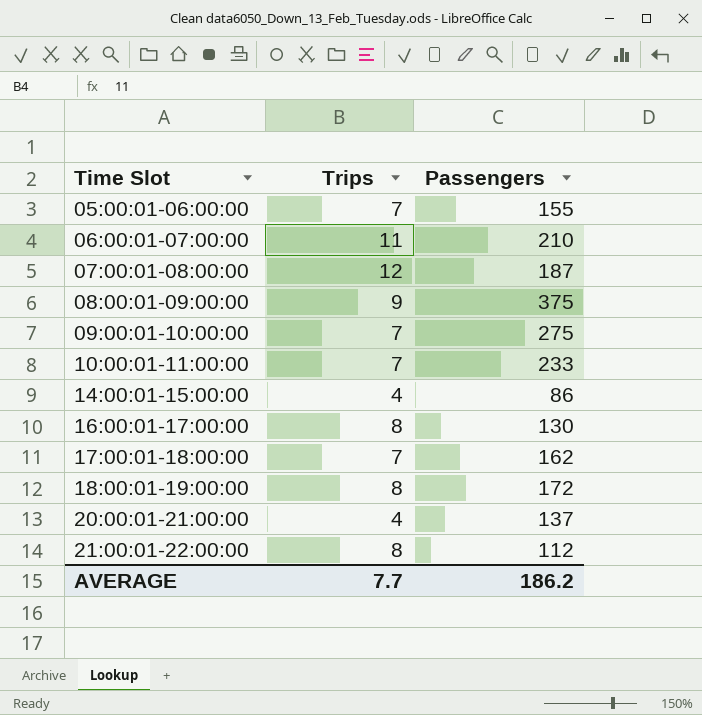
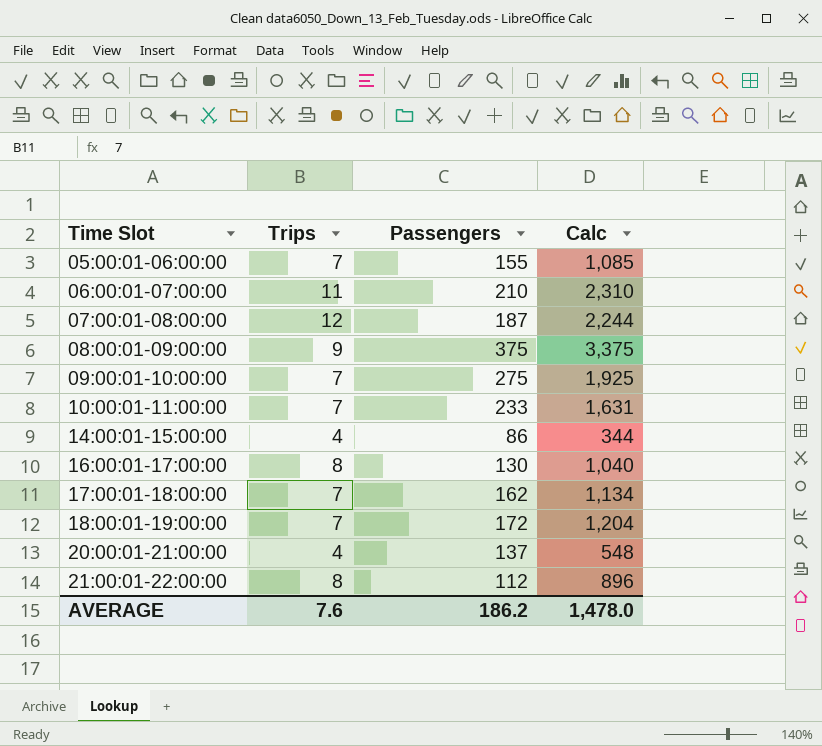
column Calc | formula: none -> [Trips] * [Passengers]
18:00:01-19:00:00 | Trips: 8 -> 7
AVERAGE | Trips: 7.7 -> 7.6

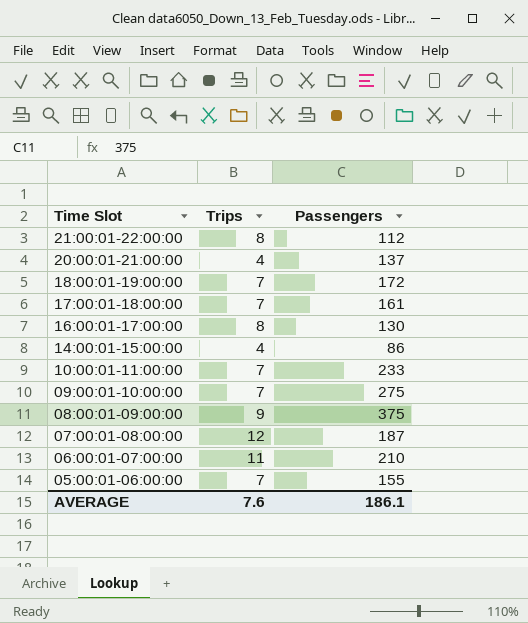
row order: Time Slot ascending -> Time Slot descending
column Calc | formula: [Trips] * [Passengers] -> none
17:00:01-18:00:00 | Passengers: 162 -> 161
AVERAGE | Passengers: 186.2 -> 186.1

